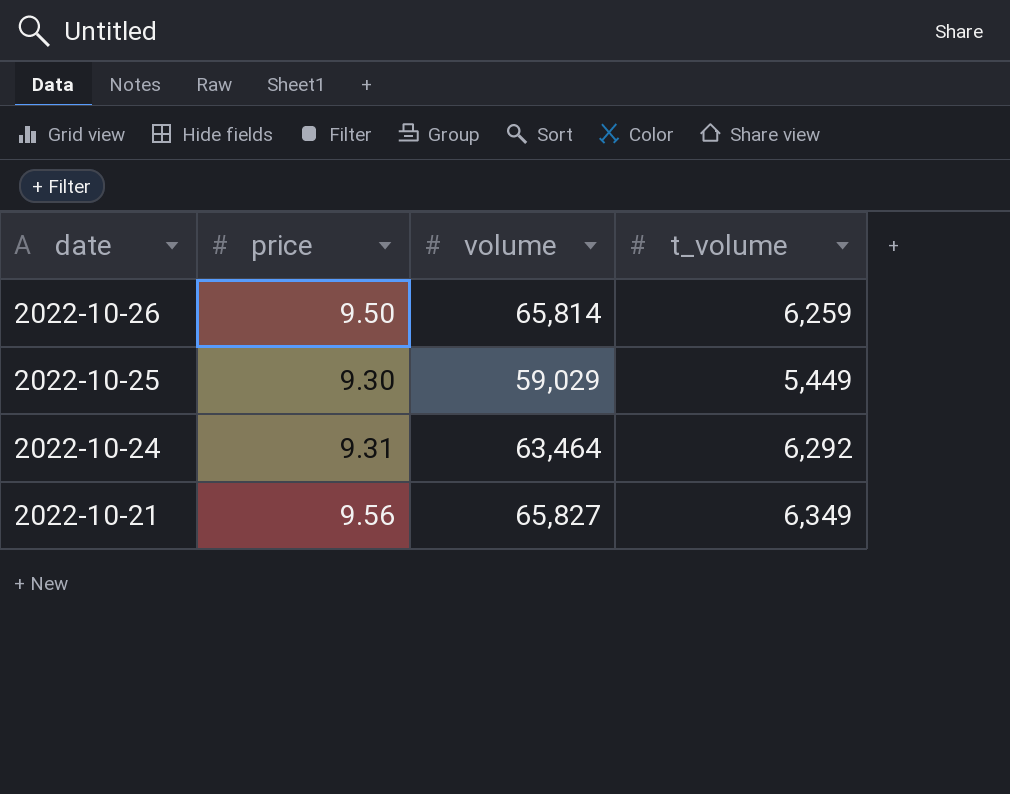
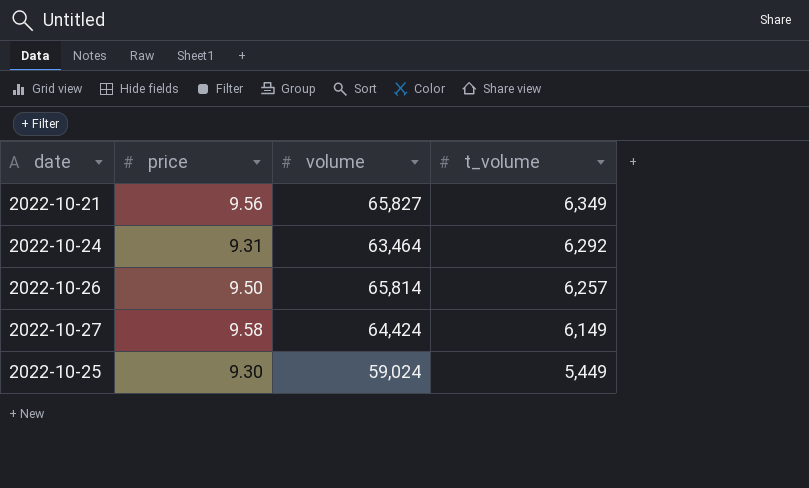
row order: date descending -> t_volume descending
2022-10-26 | t_volume: 6,259 -> 6,257
row 2022-10-27: none -> 9.58 | 64,424 | 6,149
2022-10-25 | volume: 59,029 -> 59,024

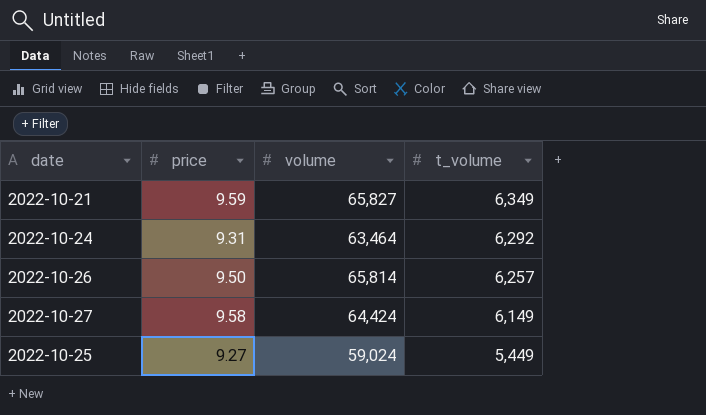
2022-10-21 | price: 9.56 -> 9.59
2022-10-25 | price: 9.30 -> 9.27

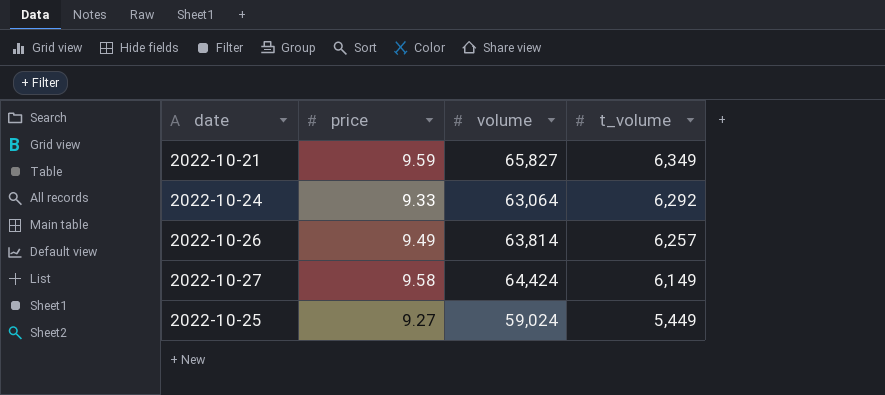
2022-10-24 | price: 9.31 -> 9.33
2022-10-24 | volume: 63,464 -> 63,064
2022-10-26 | price: 9.50 -> 9.49
2022-10-26 | volume: 65,814 -> 63,814

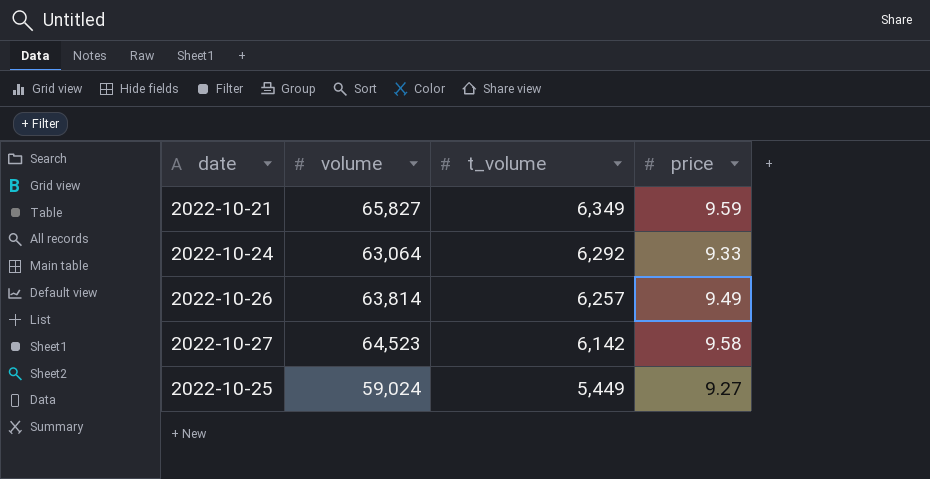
column price | position: 2 -> 4
2022-10-27 | volume: 64,424 -> 64,523
2022-10-27 | t_volume: 6,149 -> 6,142

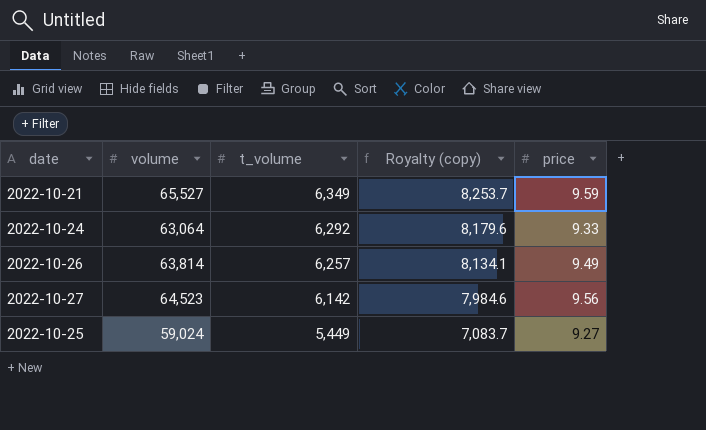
column Royalty (copy) | formula: none -> [t_volume] * 1.3
2022-10-21 | volume: 65,827 -> 65,527
2022-10-27 | price: 9.58 -> 9.56

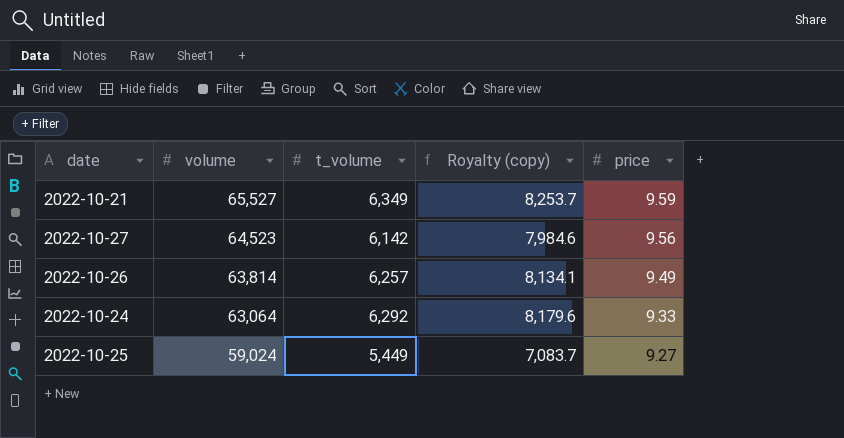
row order: t_volume descending -> volume descending

